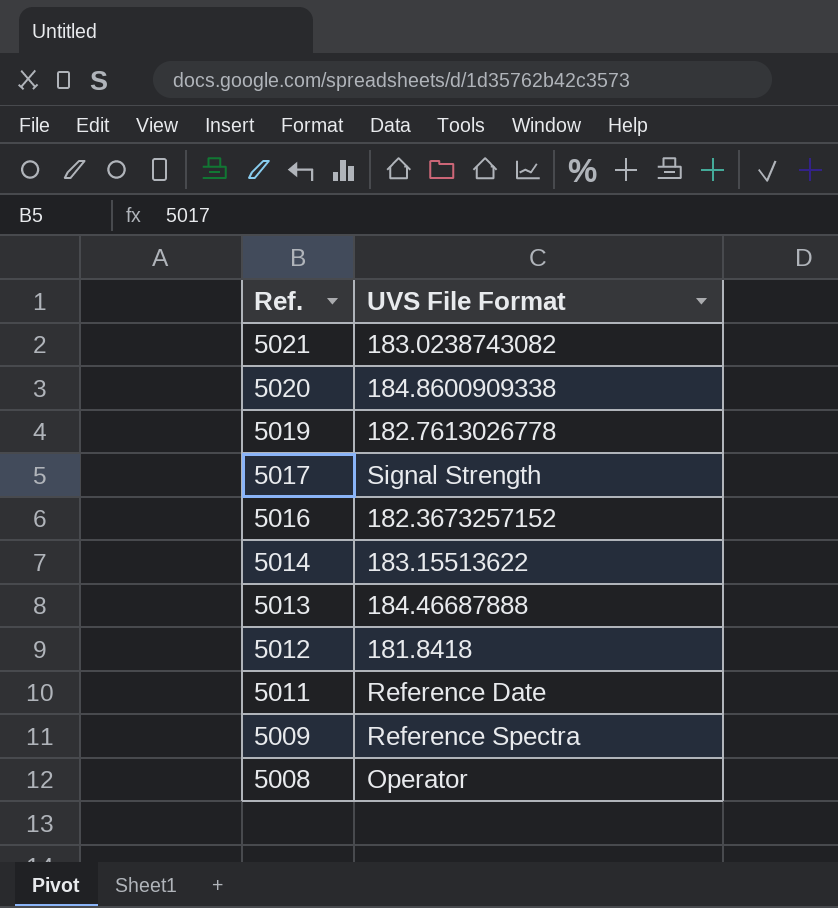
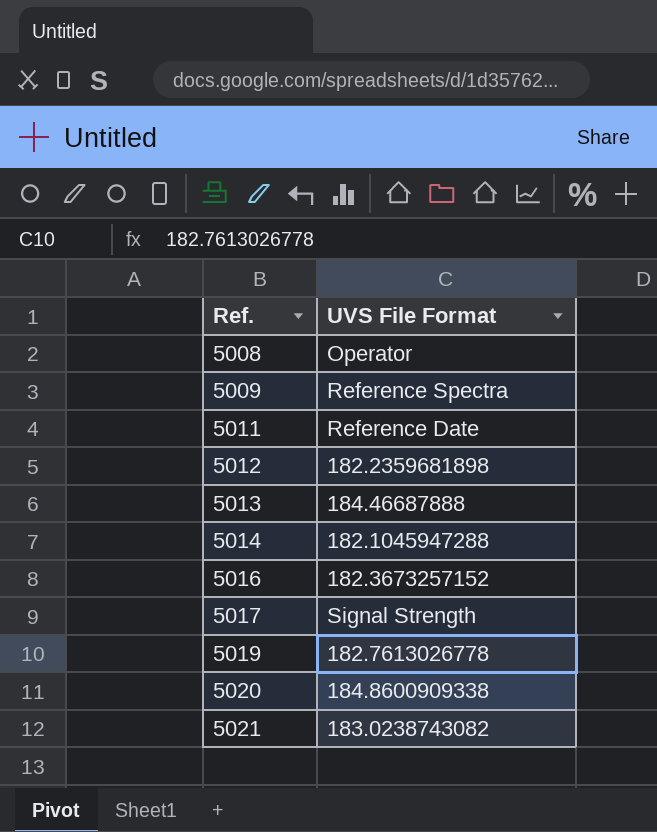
row order: Ref. descending -> Ref. ascending
5012 | UVS File Format: 181.8418 -> 182.2359681898
5014 | UVS File Format: 183.15513622 -> 182.1045947288

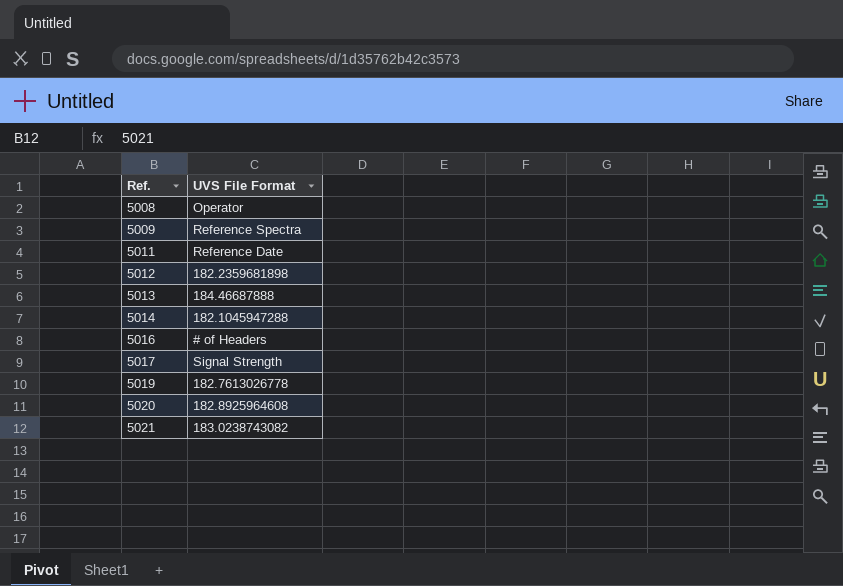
5016 | UVS File Format: 182.3673257152 -> # of Headers
5020 | UVS File Format: 184.8600909338 -> 182.8925964608

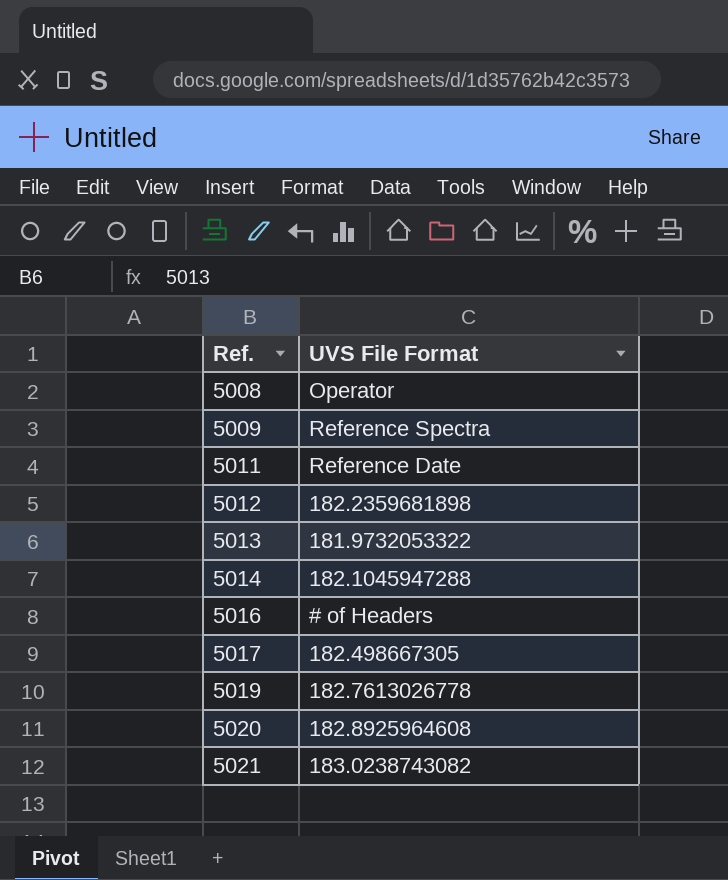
5013 | UVS File Format: 184.46687888 -> 181.9732053322
5017 | UVS File Format: Signal Strength -> 182.498667305

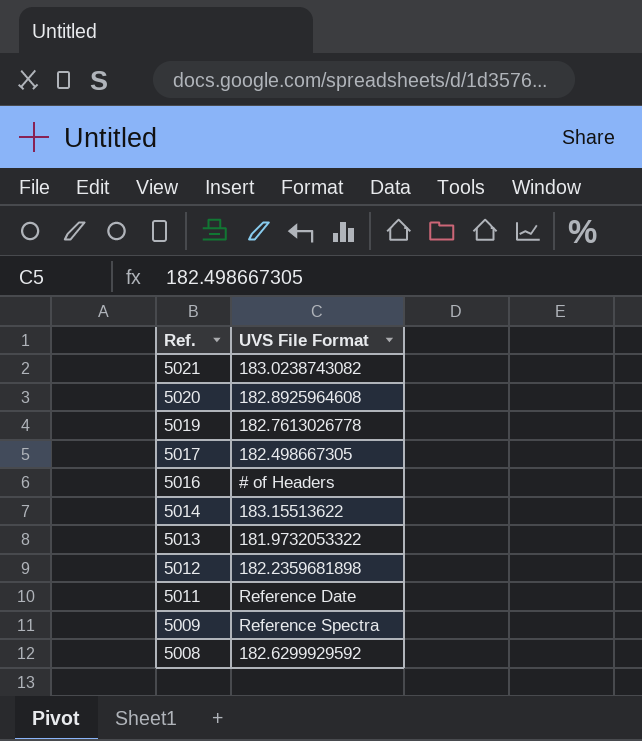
row order: Ref. ascending -> Ref. descending
5014 | UVS File Format: 182.1045947288 -> 183.15513622
5008 | UVS File Format: Operator -> 182.6299929592

